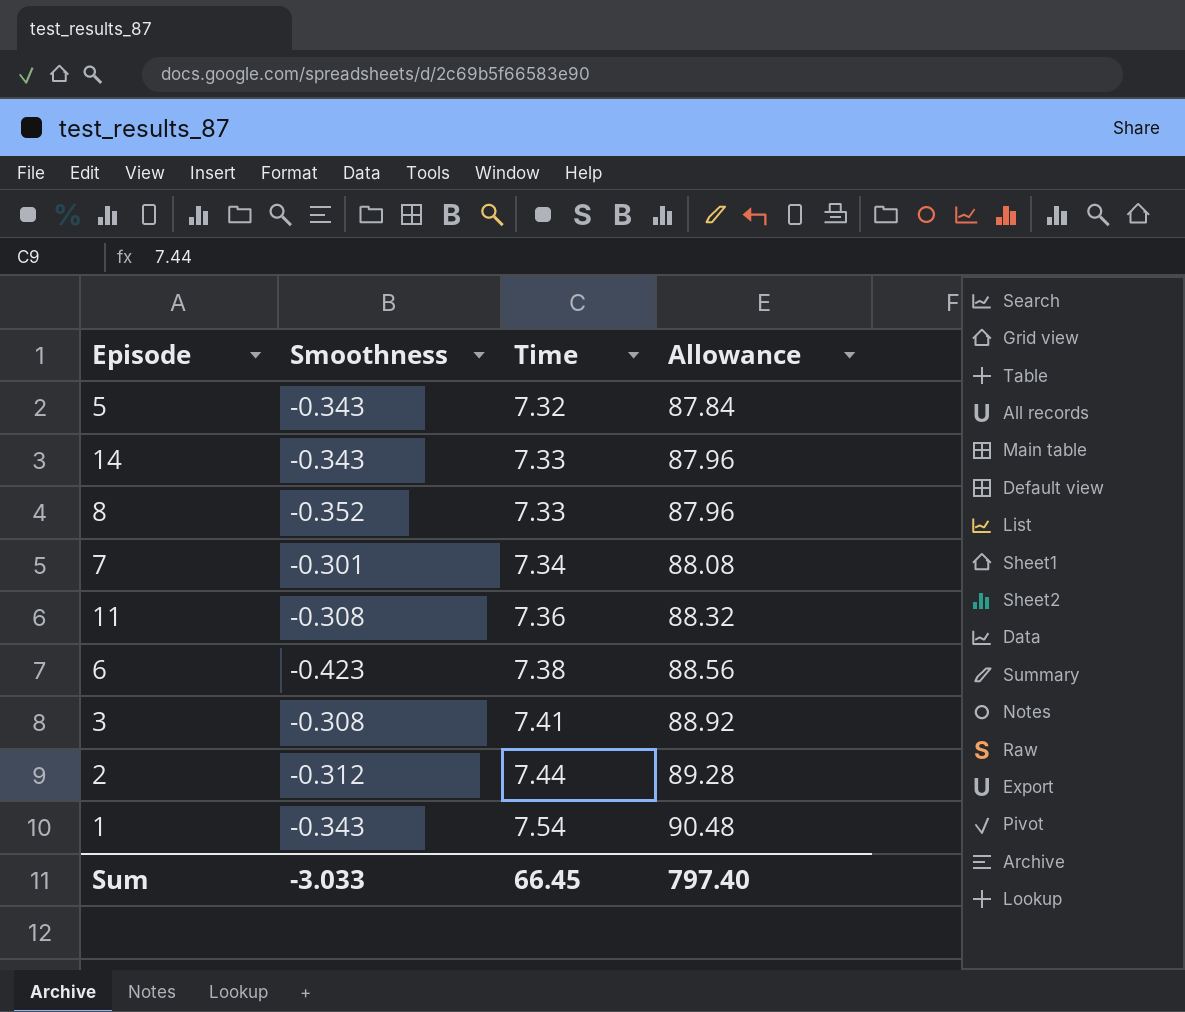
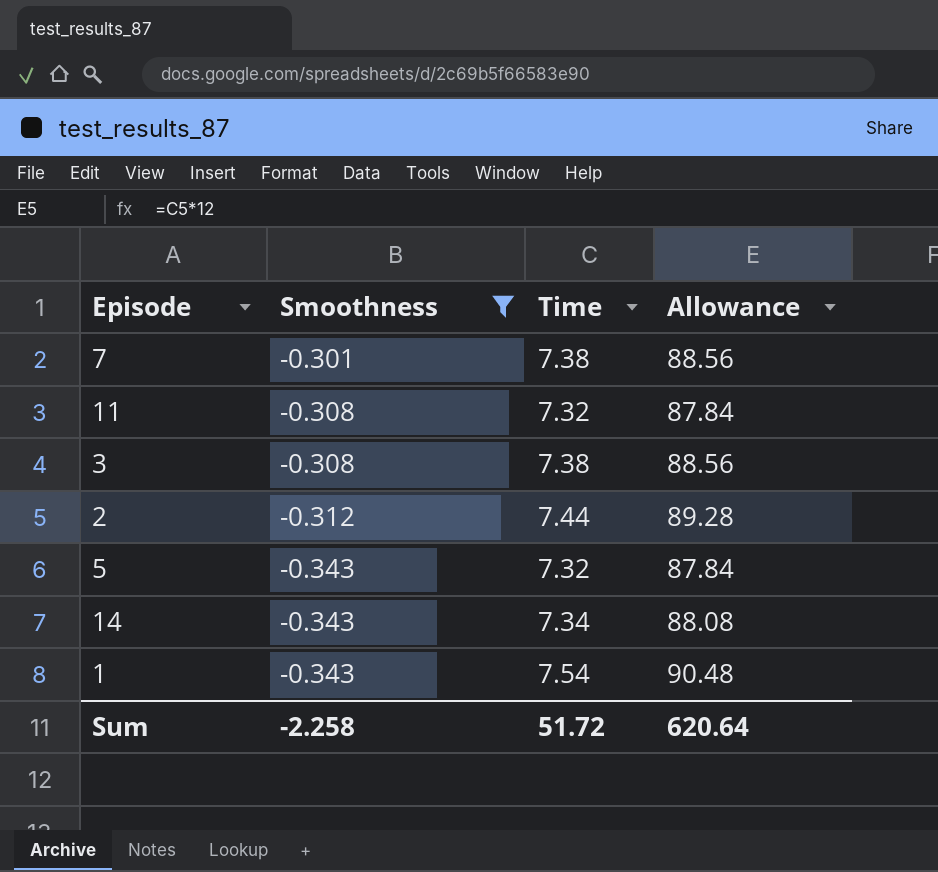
filter: none -> Smoothness >= -0.343
row order: Time ascending -> Smoothness descending
7 | Time: 7.34 -> 7.38
7 | Allowance: 88.08 -> 88.56
11 | Time: 7.36 -> 7.32
11 | Allowance: 88.32 -> 87.84
3 | Time: 7.41 -> 7.38
3 | Allowance: 88.92 -> 88.56
14 | Time: 7.33 -> 7.34
14 | Allowance: 87.96 -> 88.08
Sum | Smoothness: -3.033 -> -2.258
Sum | Time: 66.45 -> 51.72
Sum | Allowance: 797.40 -> 620.64

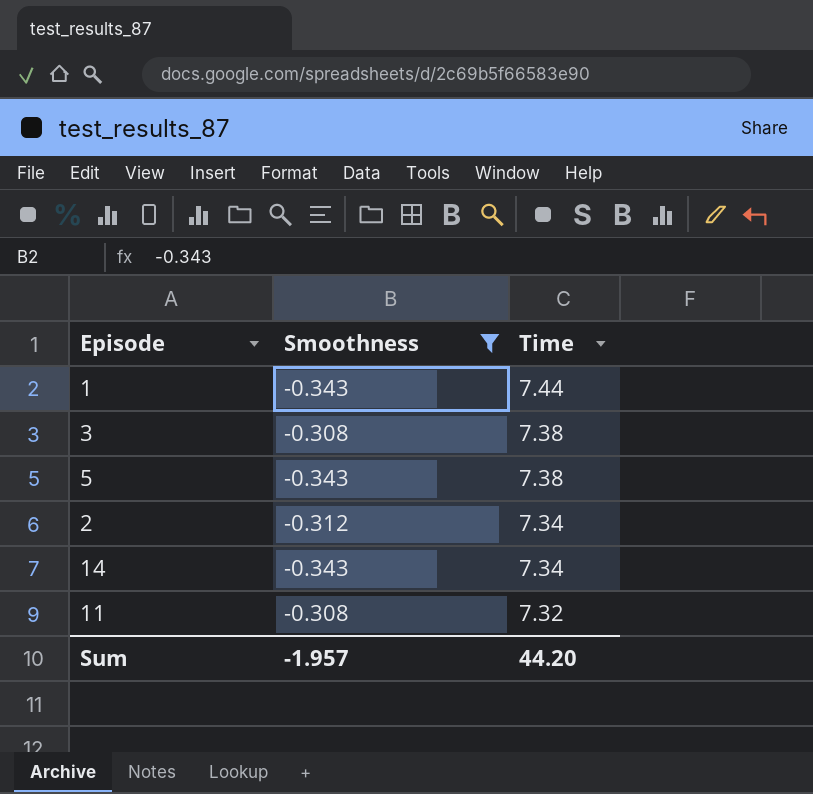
row order: Smoothness descending -> Time descending
column Allowance | formula: [Time] * 12 -> none
row 7: -0.301 | 7.38 | 88.56 -> none
1 | Time: 7.54 -> 7.44
5 | Time: 7.32 -> 7.38
2 | Time: 7.44 -> 7.34
Sum | Smoothness: -2.258 -> -1.957
Sum | Time: 51.72 -> 44.20

